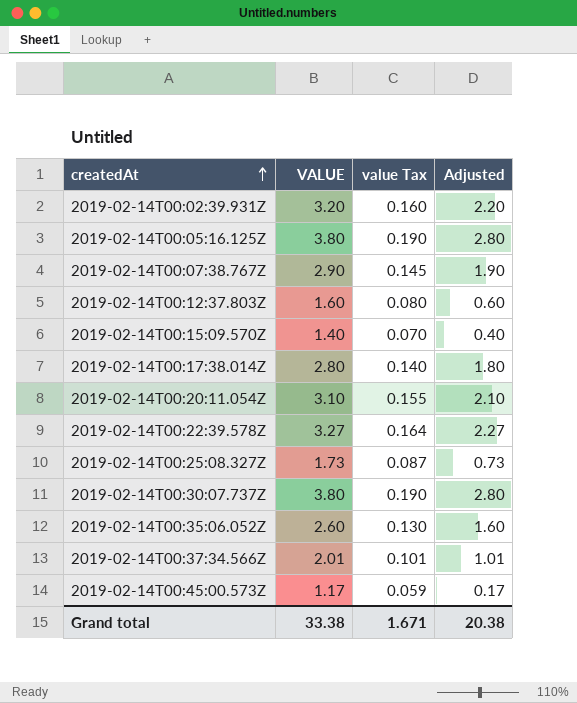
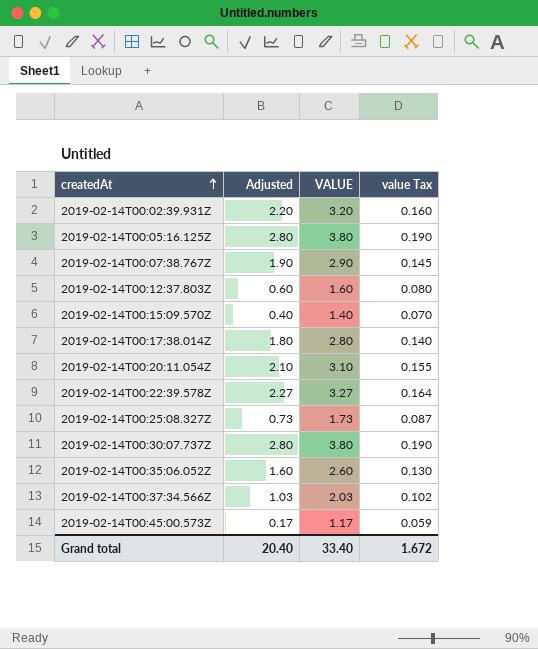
column Adjusted | position: 4 -> 2
2019-02-14T00:37:34.566Z | Adjusted: 1.01 -> 1.03
2019-02-14T00:37:34.566Z | VALUE: 2.01 -> 2.03
2019-02-14T00:37:34.566Z | value Tax: 0.101 -> 0.102
Grand total | Adjusted: 20.38 -> 20.40
Grand total | VALUE: 33.38 -> 33.40
Grand total | value Tax: 1.671 -> 1.672

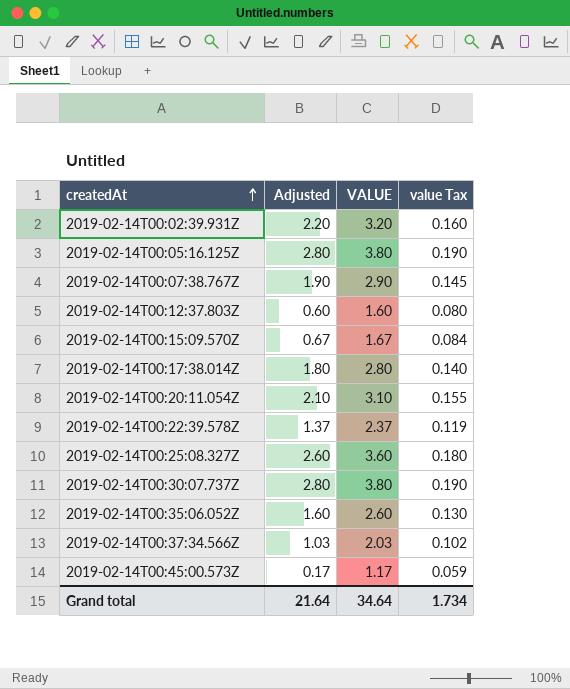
2019-02-14T00:15:09.570Z | Adjusted: 0.40 -> 0.67
2019-02-14T00:15:09.570Z | VALUE: 1.40 -> 1.67
2019-02-14T00:15:09.570Z | value Tax: 0.070 -> 0.084
2019-02-14T00:22:39.578Z | Adjusted: 2.27 -> 1.37
2019-02-14T00:22:39.578Z | VALUE: 3.27 -> 2.37
2019-02-14T00:22:39.578Z | value Tax: 0.164 -> 0.119
2019-02-14T00:25:08.327Z | Adjusted: 0.73 -> 2.60
2019-02-14T00:25:08.327Z | VALUE: 1.73 -> 3.60
2019-02-14T00:25:08.327Z | value Tax: 0.087 -> 0.180
Grand total | Adjusted: 20.40 -> 21.64
Grand total | VALUE: 33.40 -> 34.64
Grand total | value Tax: 1.672 -> 1.734

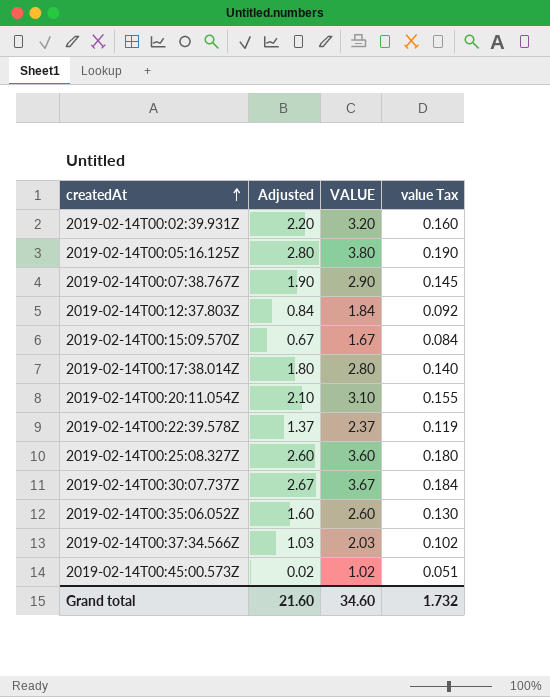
2019-02-14T00:12:37.803Z | Adjusted: 0.60 -> 0.84
2019-02-14T00:12:37.803Z | VALUE: 1.60 -> 1.84
2019-02-14T00:12:37.803Z | value Tax: 0.080 -> 0.092
2019-02-14T00:30:07.737Z | Adjusted: 2.80 -> 2.67
2019-02-14T00:30:07.737Z | VALUE: 3.80 -> 3.67
2019-02-14T00:30:07.737Z | value Tax: 0.190 -> 0.184
2019-02-14T00:45:00.573Z | Adjusted: 0.17 -> 0.02
2019-02-14T00:45:00.573Z | VALUE: 1.17 -> 1.02
2019-02-14T00:45:00.573Z | value Tax: 0.059 -> 0.051
Grand total | Adjusted: 21.64 -> 21.60
Grand total | VALUE: 34.64 -> 34.60
Grand total | value Tax: 1.734 -> 1.732

